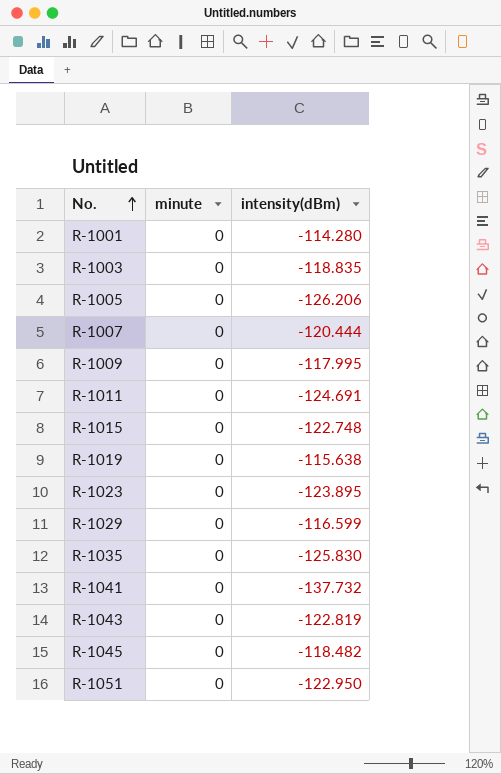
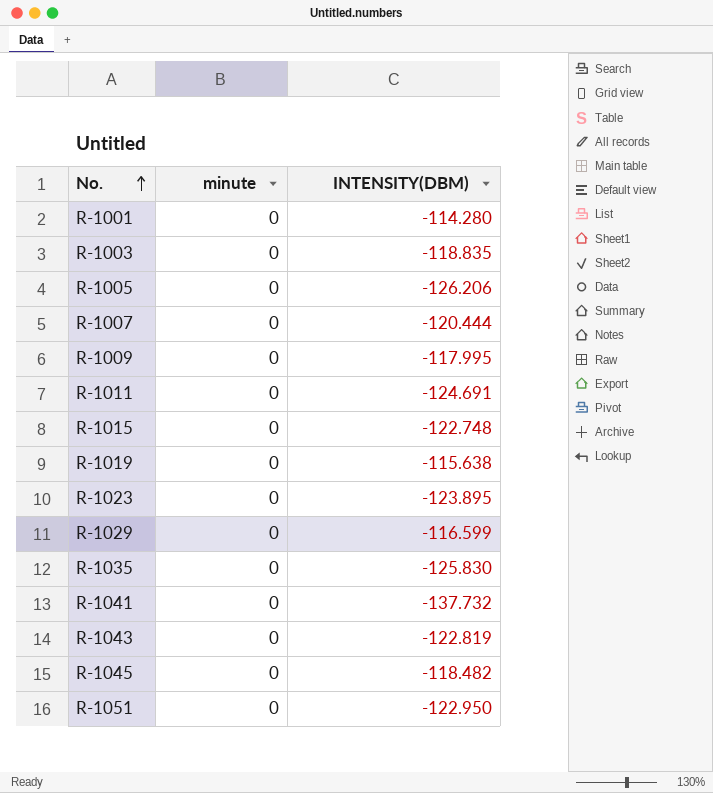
column name: intensity(dBm) -> INTENSITY(DBM)

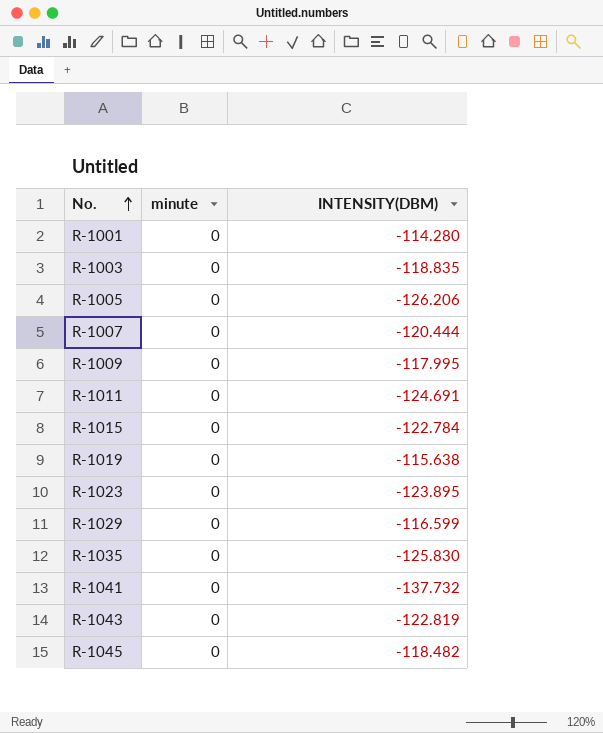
row R-1051: 0 | -122.950 -> none
R-1015 | INTENSITY(DBM): -122.748 -> -122.784

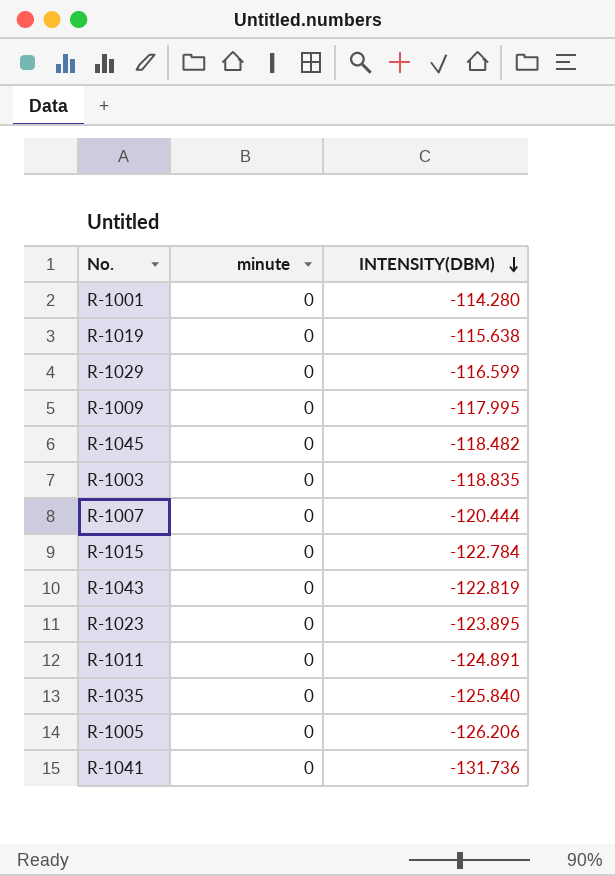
row order: No. ascending -> INTENSITY(DBM) descending
R-1011 | INTENSITY(DBM): -124.691 -> -124.891
R-1035 | INTENSITY(DBM): -125.830 -> -125.840
R-1041 | INTENSITY(DBM): -137.732 -> -131.736

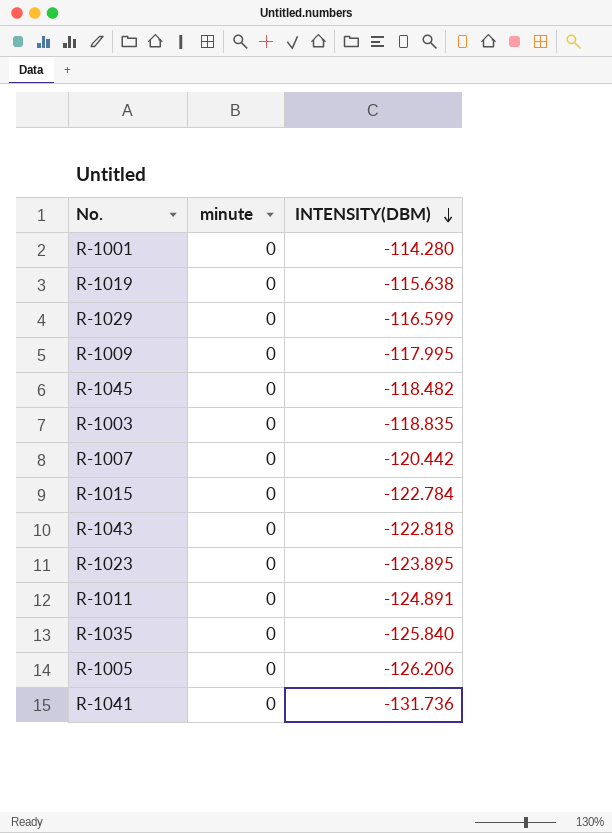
R-1007 | INTENSITY(DBM): -120.444 -> -120.442
R-1043 | INTENSITY(DBM): -122.819 -> -122.818

